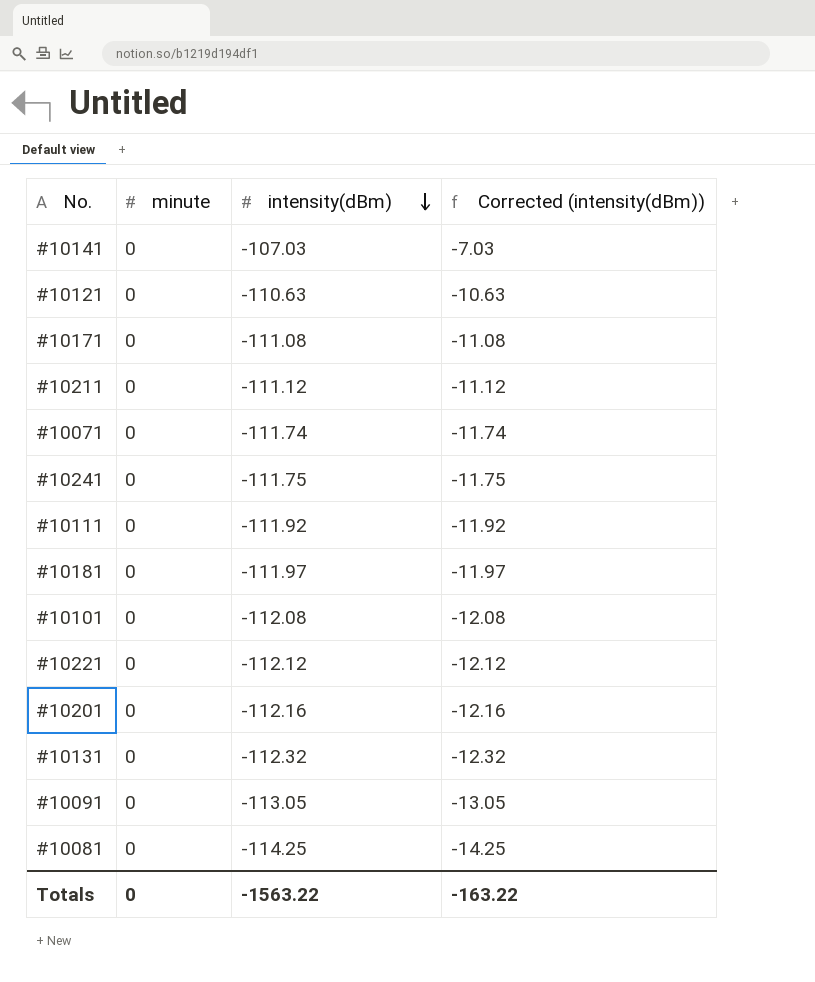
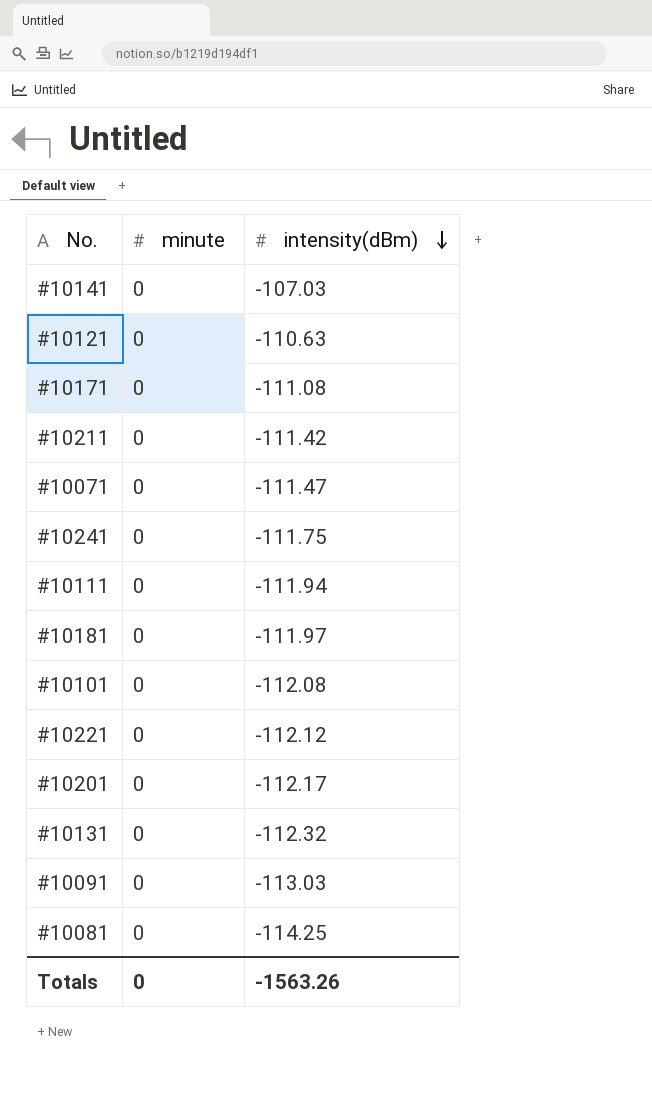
column Corrected (intensity(dBm)) | formula: [intensity(dBm)] + 100 -> none
#10211 | intensity(dBm): -111.12 -> -111.42
#10071 | intensity(dBm): -111.74 -> -111.47
#10111 | intensity(dBm): -111.92 -> -111.94
#10201 | intensity(dBm): -112.16 -> -112.17
#10091 | intensity(dBm): -113.05 -> -113.03
Totals | intensity(dBm): -1563.22 -> -1563.26

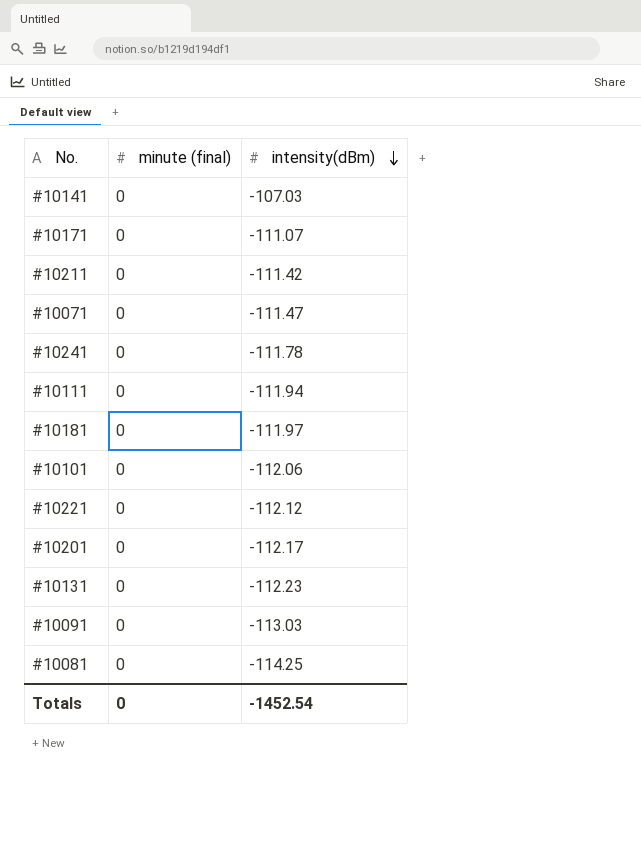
column name: minute -> minute (final)
row #10121: 0 | -110.63 -> none
#10171 | intensity(dBm): -111.08 -> -111.07
#10241 | intensity(dBm): -111.75 -> -111.78
#10101 | intensity(dBm): -112.08 -> -112.06
#10131 | intensity(dBm): -112.32 -> -112.23
Totals | intensity(dBm): -1563.26 -> -1452.54

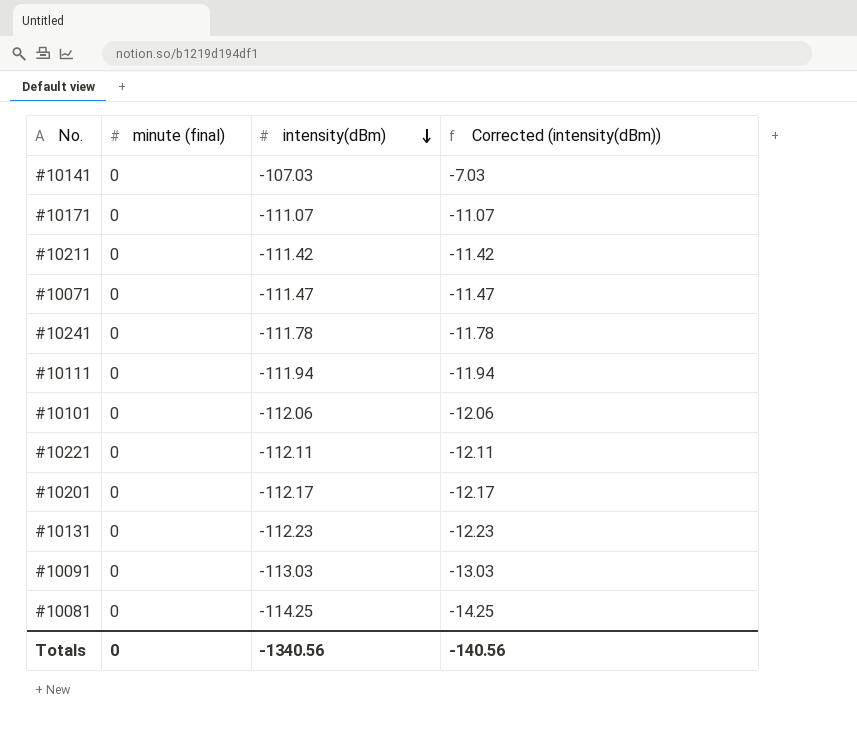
column Corrected (intensity(dBm)) | formula: none -> [intensity(dBm)] + 100
row #10181: 0 | -111.97 -> none
#10221 | intensity(dBm): -112.12 -> -112.11
Totals | intensity(dBm): -1452.54 -> -1340.56

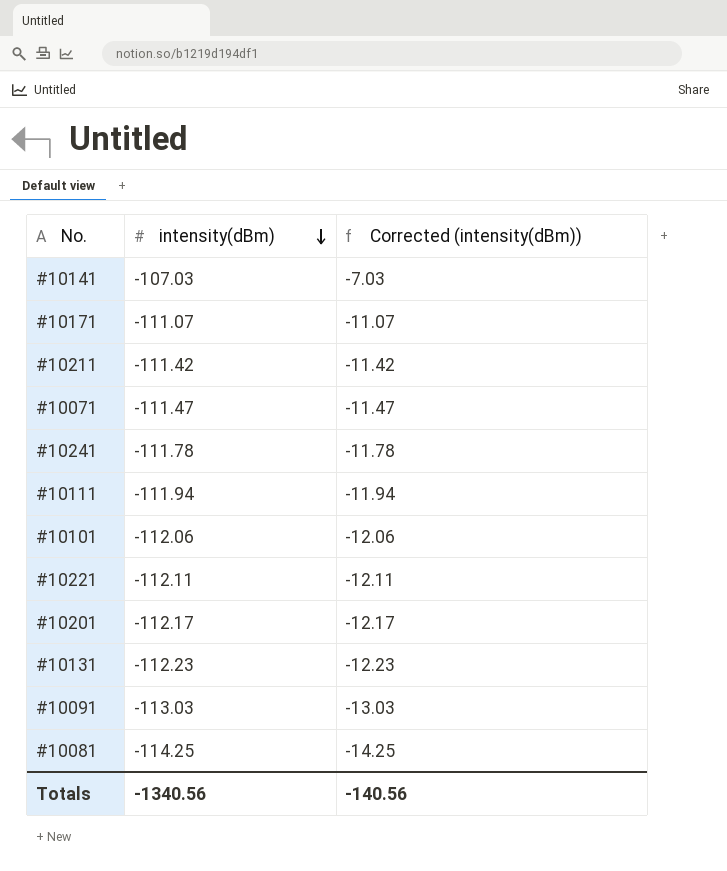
column minute (final) | position: 2 -> none

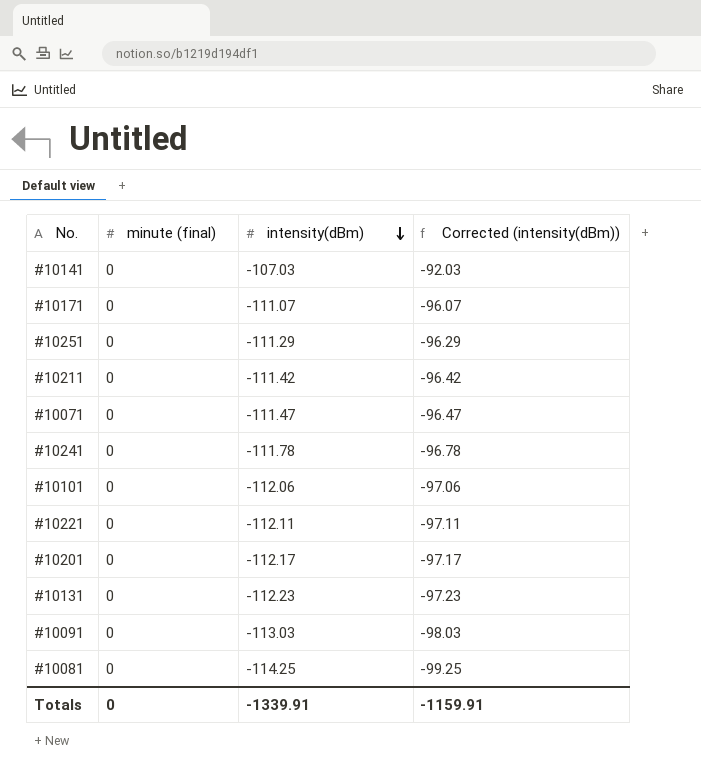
column minute (final) | position: none -> 2
column Corrected (intensity(dBm)) | formula: [intensity(dBm)] + 100 -> [intensity(dBm)] + 15
row #10111: -111.94 | -11.94 -> none
row #10251: none -> 0 | -111.29 | -96.29
Totals | intensity(dBm): -1340.56 -> -1339.91
Totals | Corrected (intensity(dBm)): -140.56 -> -1159.91

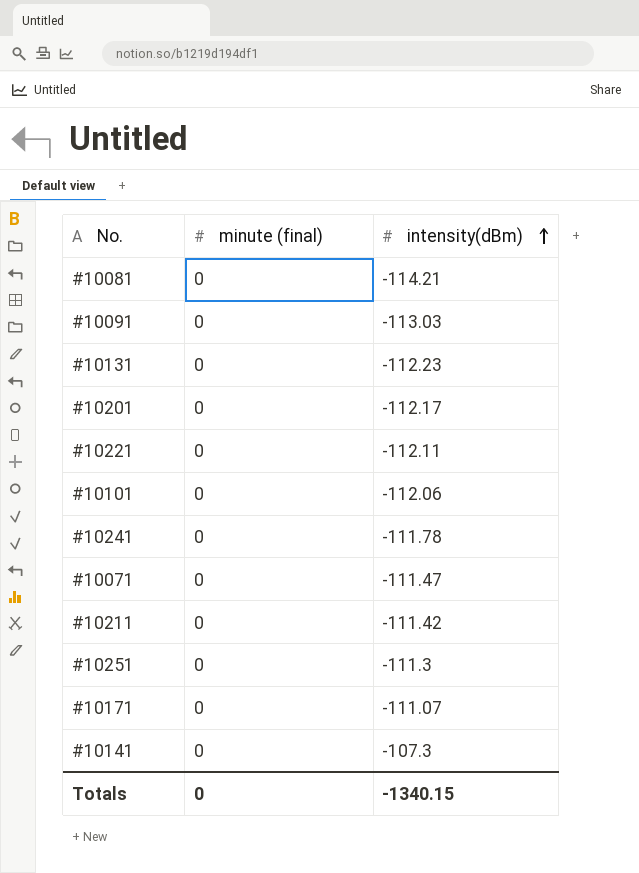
row order: intensity(dBm) descending -> intensity(dBm) ascending
column Corrected (intensity(dBm)) | formula: [intensity(dBm)] + 15 -> none
#10081 | intensity(dBm): -114.25 -> -114.21
#10251 | intensity(dBm): -111.29 -> -111.3
#10141 | intensity(dBm): -107.03 -> -107.3
Totals | intensity(dBm): -1339.91 -> -1340.15

